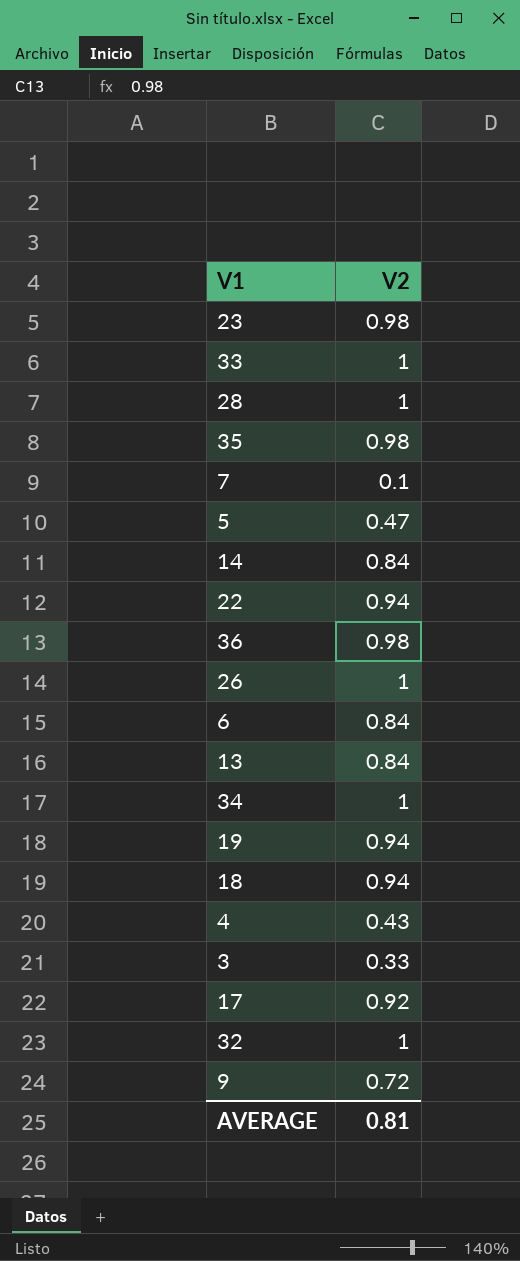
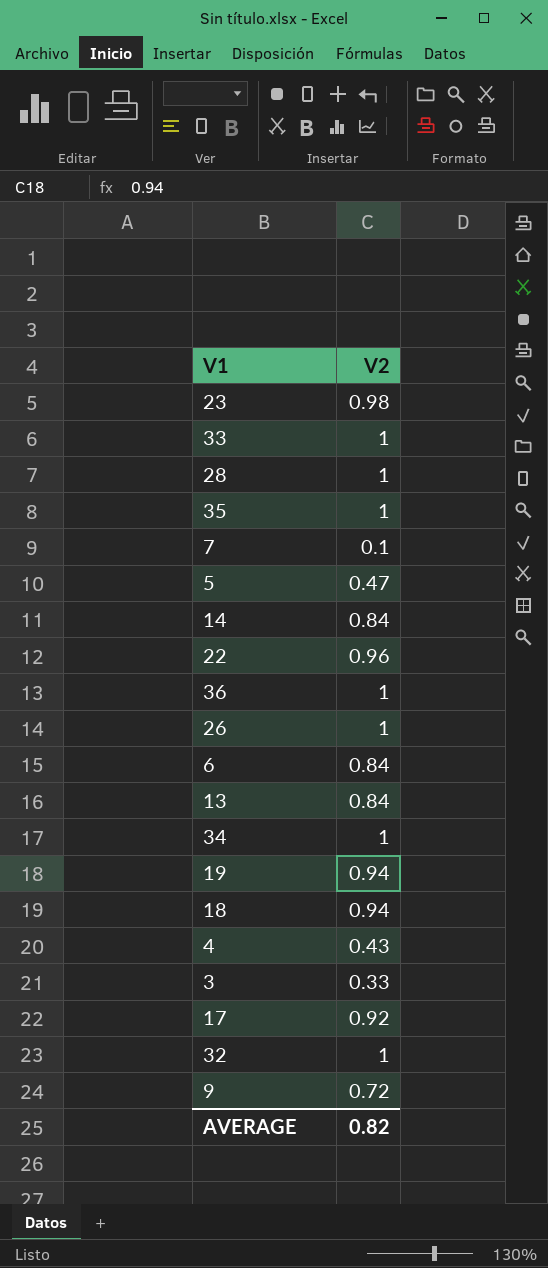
35 | V2: 0.98 -> 1
22 | V2: 0.94 -> 0.96
36 | V2: 0.98 -> 1
AVERAGE | V2: 0.81 -> 0.82

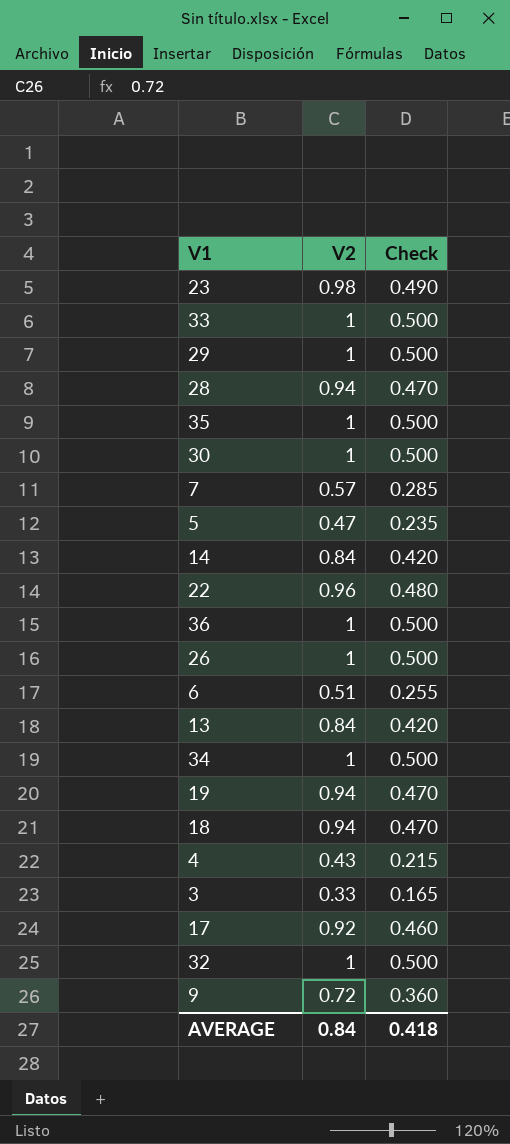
column Check | formula: none -> [V2] * 0.5
row 29: none -> 1 | 0.500
28 | V2: 1 -> 0.94
row 30: none -> 1 | 0.500
7 | V2: 0.1 -> 0.57
6 | V2: 0.84 -> 0.51
AVERAGE | V2: 0.82 -> 0.84

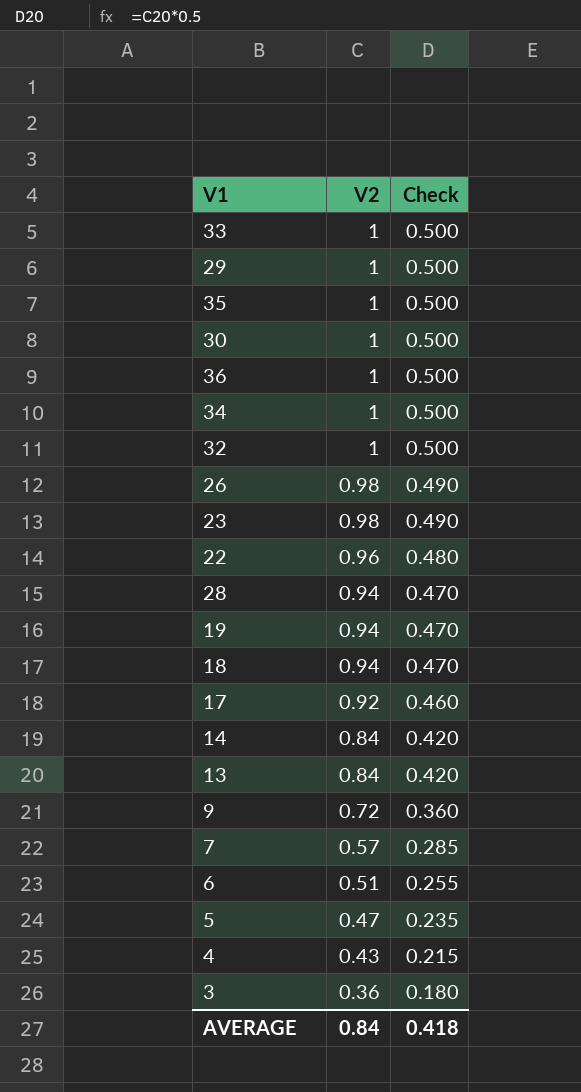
row order: none -> V2 descending
26 | V2: 1 -> 0.98
26 | Check: 0.500 -> 0.490
3 | V2: 0.33 -> 0.36
3 | Check: 0.165 -> 0.180

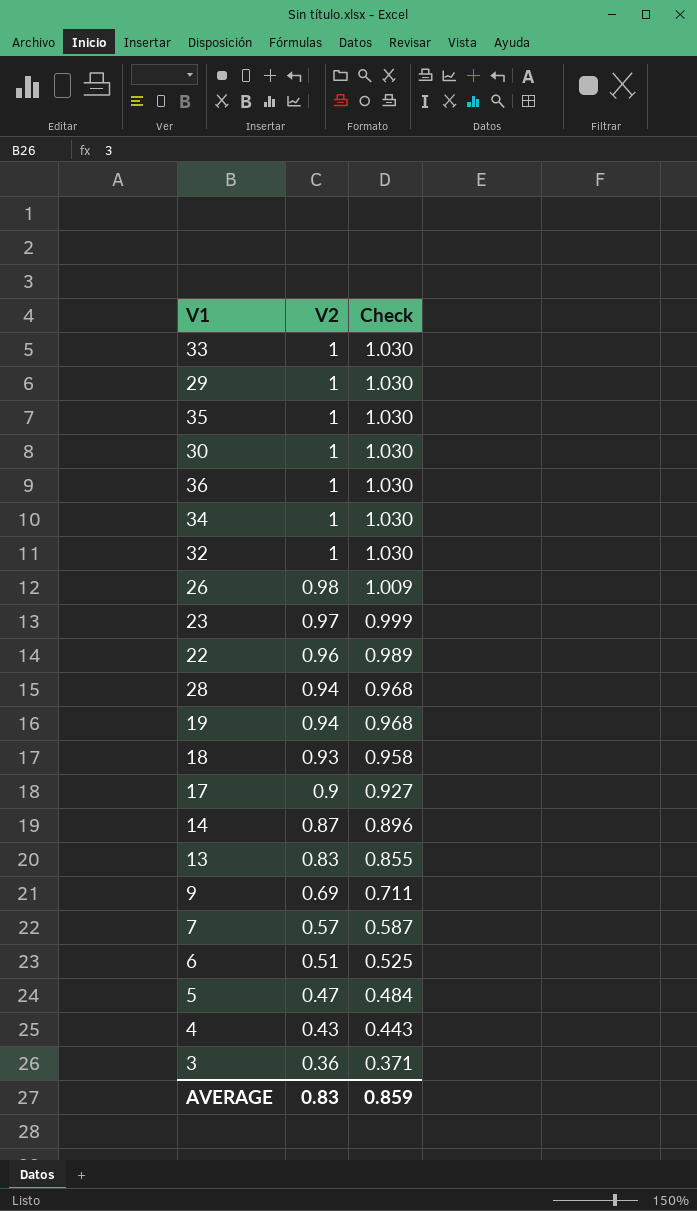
column Check | formula: [V2] * 0.5 -> [V2] * 1.03
23 | V2: 0.98 -> 0.97
18 | V2: 0.94 -> 0.93
17 | V2: 0.92 -> 0.9
14 | V2: 0.84 -> 0.87
13 | V2: 0.84 -> 0.83
9 | V2: 0.72 -> 0.69
AVERAGE | V2: 0.84 -> 0.83
AVERAGE | Check: 0.418 -> 0.859

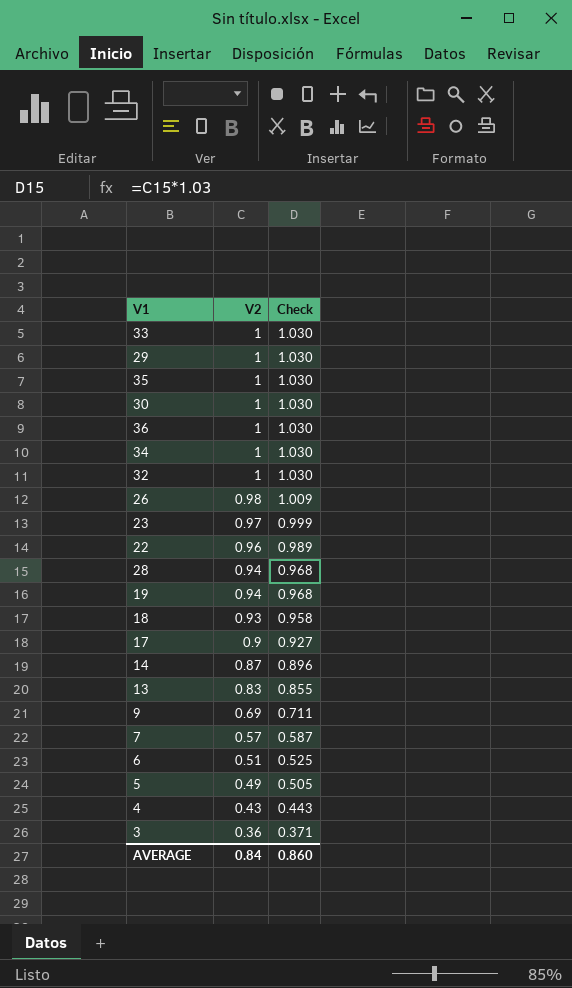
5 | V2: 0.47 -> 0.49
5 | Check: 0.484 -> 0.505
AVERAGE | V2: 0.83 -> 0.84
AVERAGE | Check: 0.859 -> 0.860

